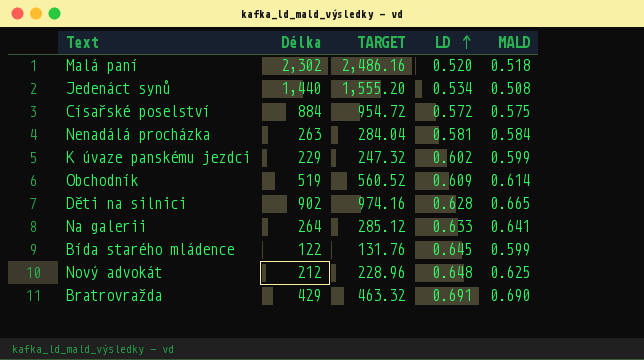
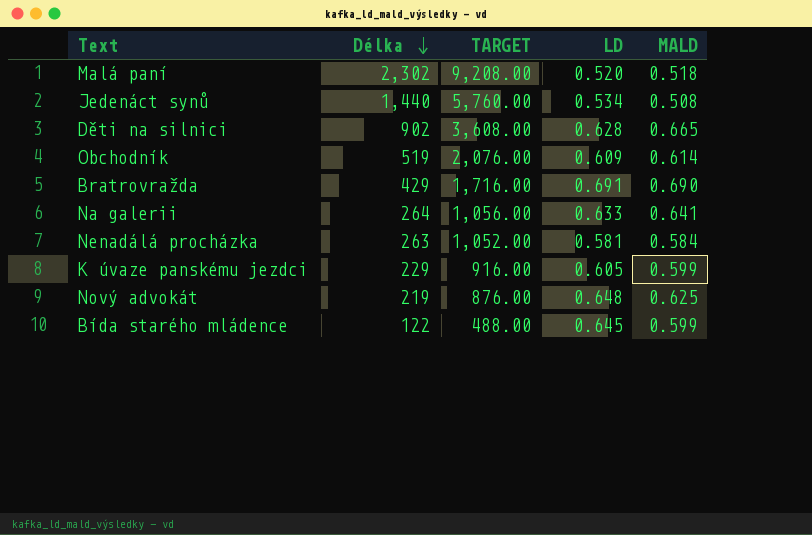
row order: LD ascending -> Délka descending
column TARGET | formula: [Délka] * 1.08 -> [Délka] * 4
row Císařské poselství: 884 | 954.72 | 0.572 | 0.575 -> none
K úvaze panskému jezdci | LD: 0.602 -> 0.605
Nový advokát | Délka: 212 -> 219

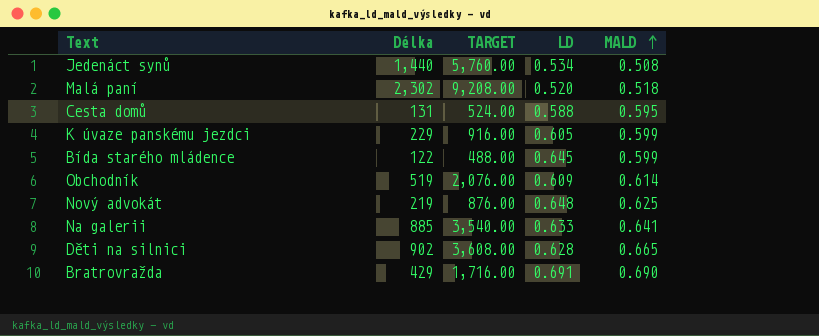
row order: Délka descending -> MALD ascending
row Nenadálá procházka: 263 | 1,052.00 | 0.581 | 0.584 -> none
row Cesta domů: none -> 131 | 524.00 | 0.588 | 0.595
Na galerii | Délka: 264 -> 885
Na galerii | TARGET: 1,056.00 -> 3,540.00

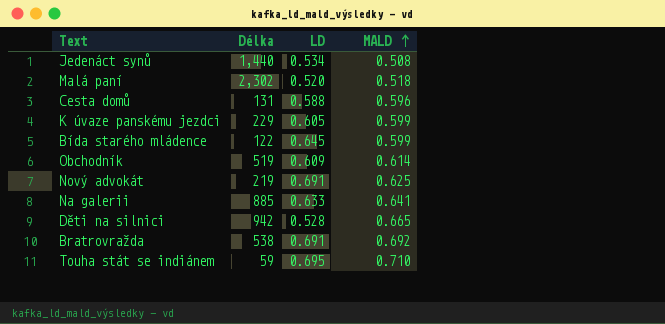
column TARGET | formula: [Délka] * 4 -> none
Cesta domů | MALD: 0.595 -> 0.596
Nový advokát | LD: 0.648 -> 0.691
Děti na silnici | Délka: 902 -> 942
Děti na silnici | LD: 0.628 -> 0.528
Bratrovražda | Délka: 429 -> 538
Bratrovražda | MALD: 0.690 -> 0.692
row Touha stát se indiánem: none -> 59 | 0.695 | 0.710

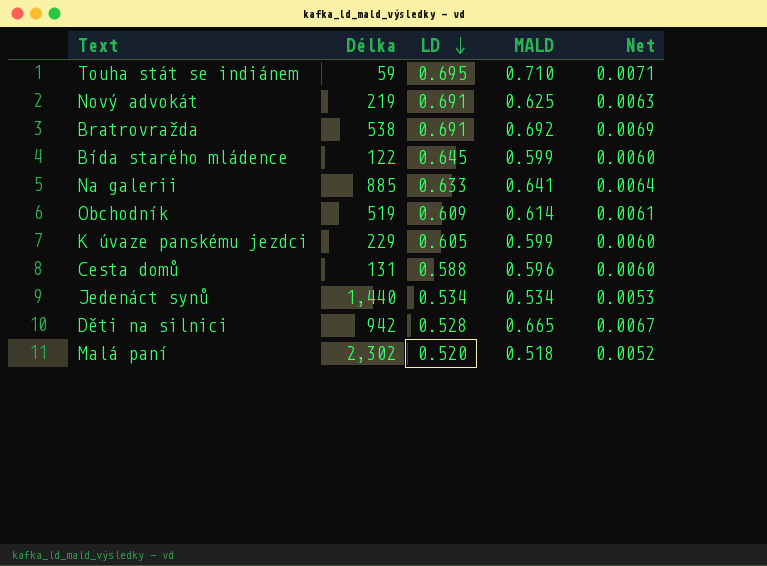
row order: MALD ascending -> LD descending
column Net | formula: none -> [MALD] * 0.01
Jedenáct synů | MALD: 0.508 -> 0.534

